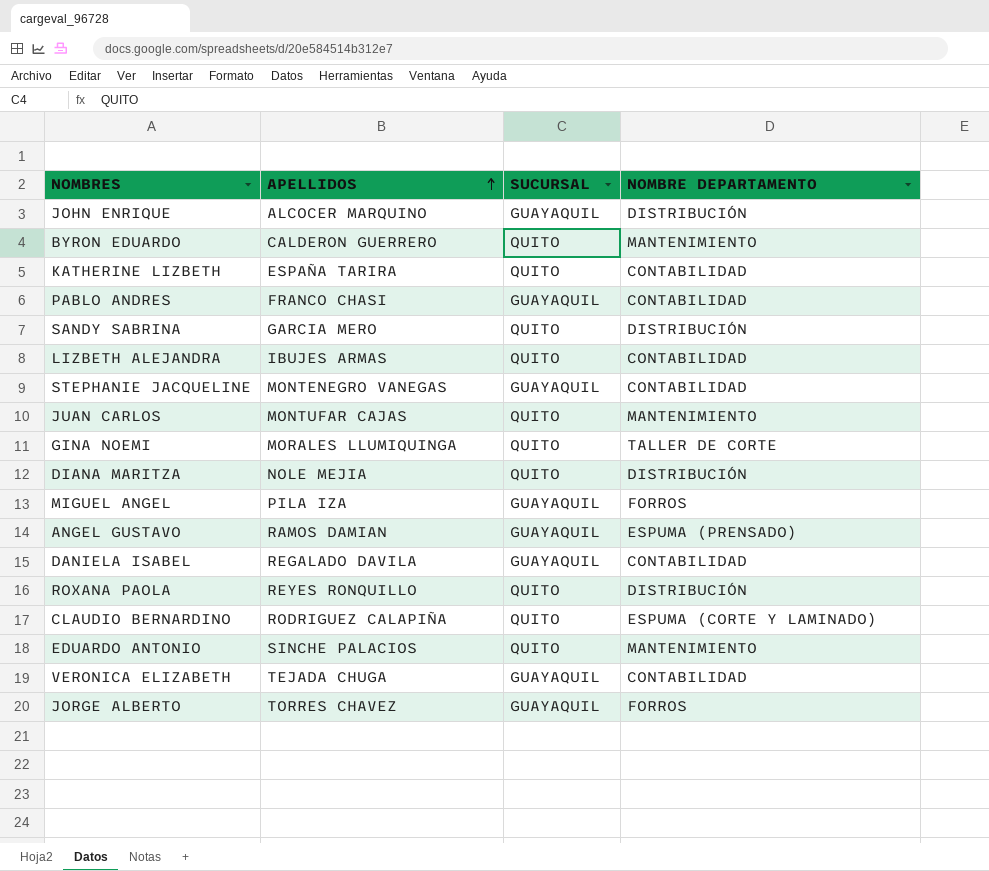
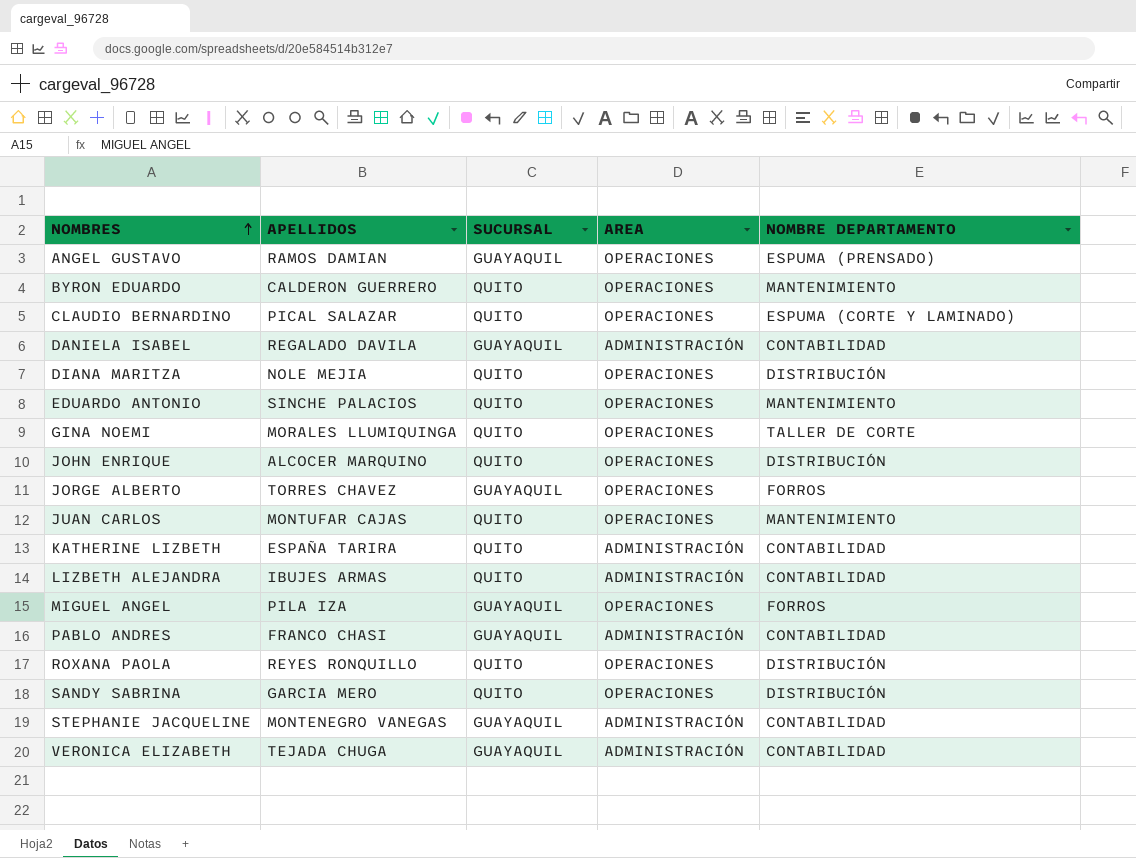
row order: APELLIDOS ascending -> NOMBRES ascending
column AREA | position: none -> 4
CLAUDIO BERNARDINO | APELLIDOS: RODRIGUEZ CALAPIÑA -> PICAL SALAZAR
JOHN ENRIQUE | SUCURSAL: GUAYAQUIL -> QUITO

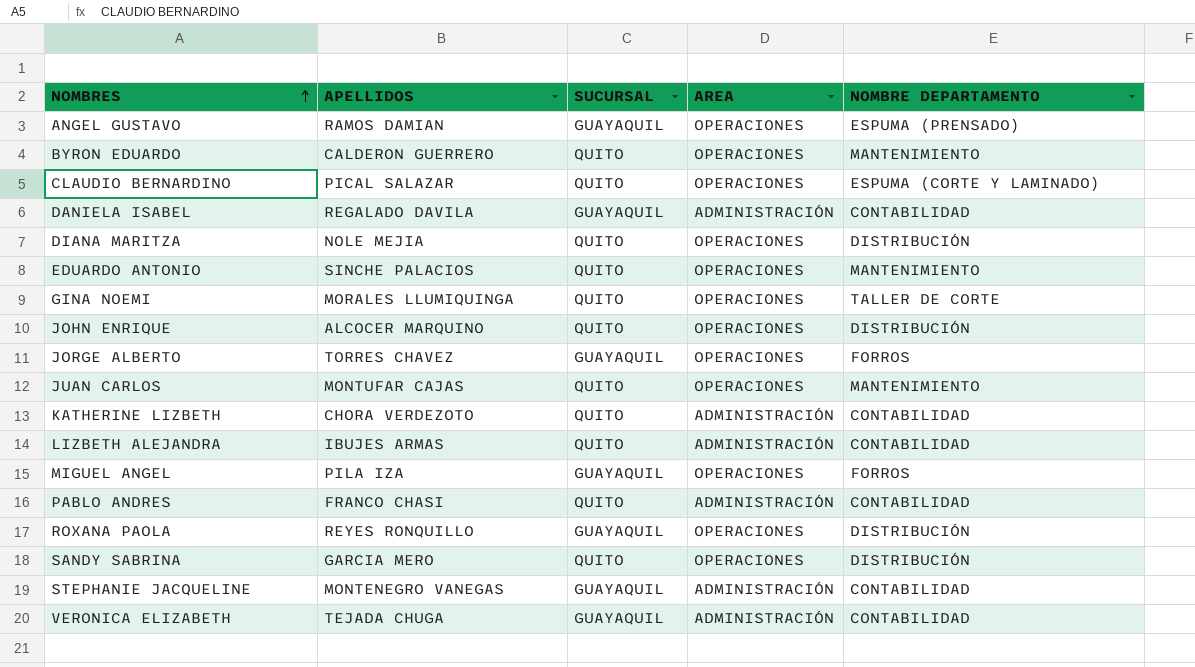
KATHERINE LIZBETH | APELLIDOS: ESPAÑA TARIRA -> CHORA VERDEZOTO
PABLO ANDRES | SUCURSAL: GUAYAQUIL -> QUITO
ROXANA PAOLA | SUCURSAL: QUITO -> GUAYAQUIL

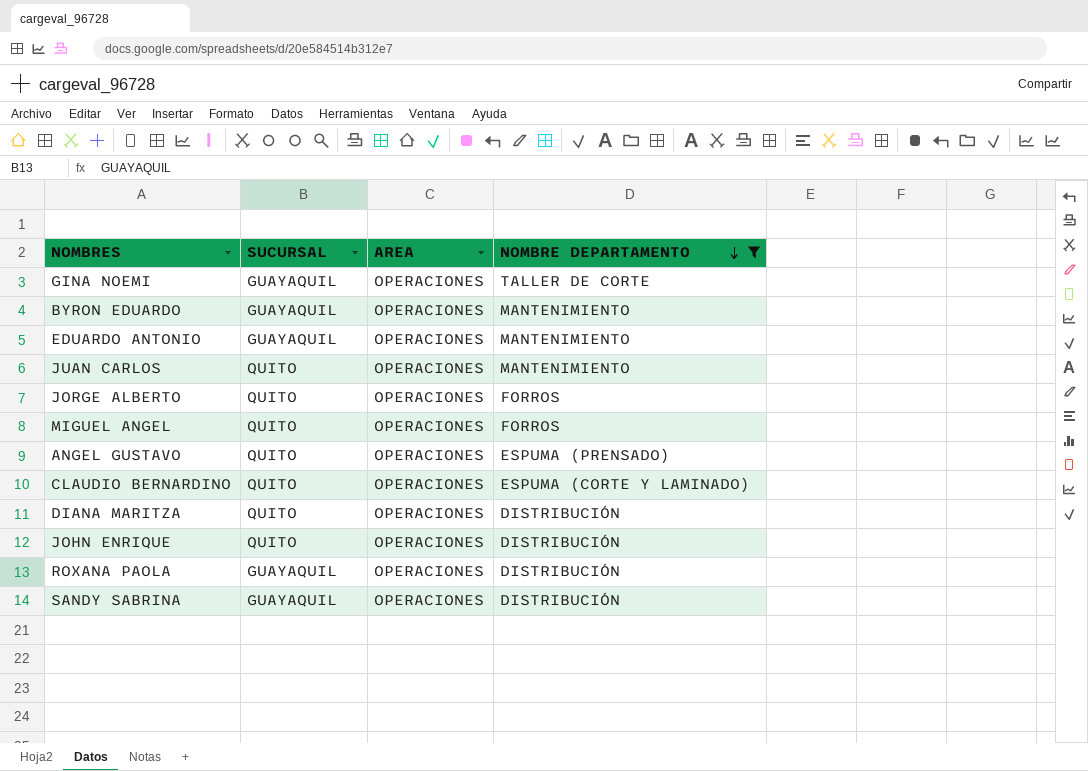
filter: none -> NOMBRE DEPARTAMENTO != CONTABILIDAD
row order: NOMBRES ascending -> NOMBRE DEPARTAMENTO descending
column APELLIDOS | position: 2 -> none
GINA NOEMI | SUCURSAL: QUITO -> GUAYAQUIL
BYRON EDUARDO | SUCURSAL: QUITO -> GUAYAQUIL
EDUARDO ANTONIO | SUCURSAL: QUITO -> GUAYAQUIL
JORGE ALBERTO | SUCURSAL: GUAYAQUIL -> QUITO
MIGUEL ANGEL | SUCURSAL: GUAYAQUIL -> QUITO
ANGEL GUSTAVO | SUCURSAL: GUAYAQUIL -> QUITO
SANDY SABRINA | SUCURSAL: QUITO -> GUAYAQUIL

